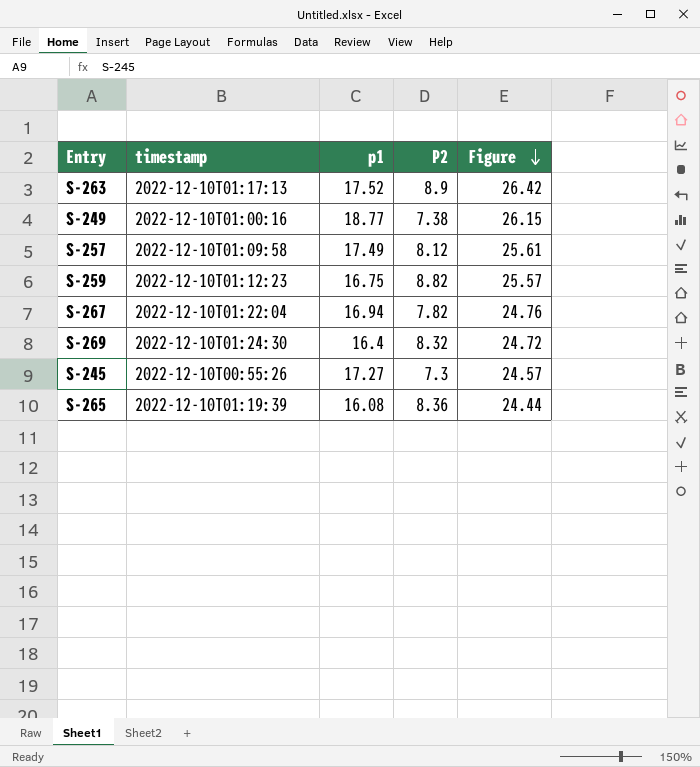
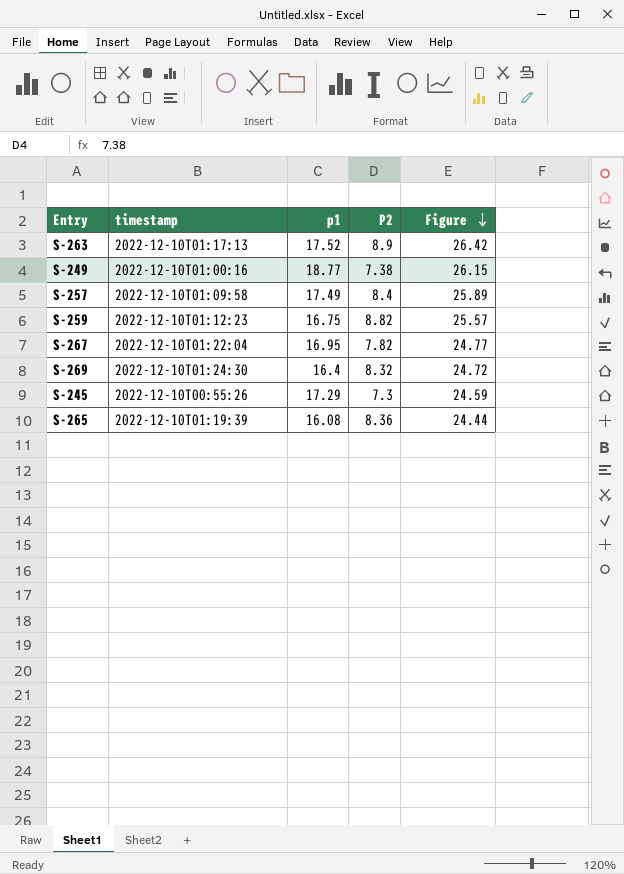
S-257 | P2: 8.12 -> 8.4
S-257 | Figure: 25.61 -> 25.89
S-267 | p1: 16.94 -> 16.95
S-267 | Figure: 24.76 -> 24.77
S-245 | p1: 17.27 -> 17.29
S-245 | Figure: 24.57 -> 24.59

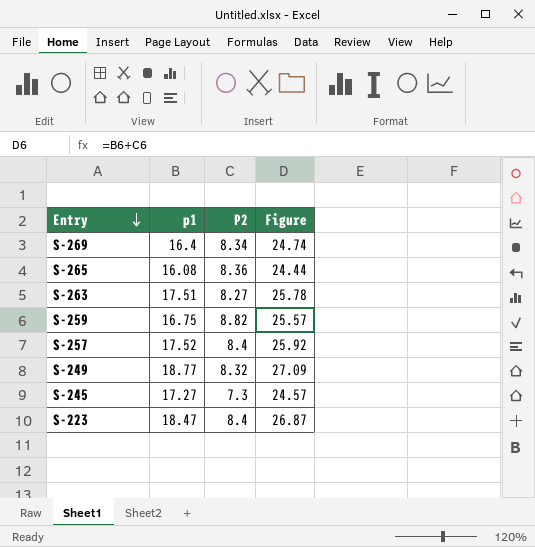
row order: Figure descending -> Entry descending
column timestamp | position: 2 -> none
row S-267: 2022-12-10T01:22:04 | 16.95 | 7.82 | 24.77 -> none
S-269 | P2: 8.32 -> 8.34
S-269 | Figure: 24.72 -> 24.74
S-263 | p1: 17.52 -> 17.51
S-263 | P2: 8.9 -> 8.27
S-263 | Figure: 26.42 -> 25.78
S-257 | p1: 17.49 -> 17.52
S-257 | Figure: 25.89 -> 25.92
S-249 | P2: 7.38 -> 8.32
S-249 | Figure: 26.15 -> 27.09
S-245 | p1: 17.29 -> 17.27
S-245 | Figure: 24.59 -> 24.57
row S-223: none -> 18.47 | 8.4 | 26.87

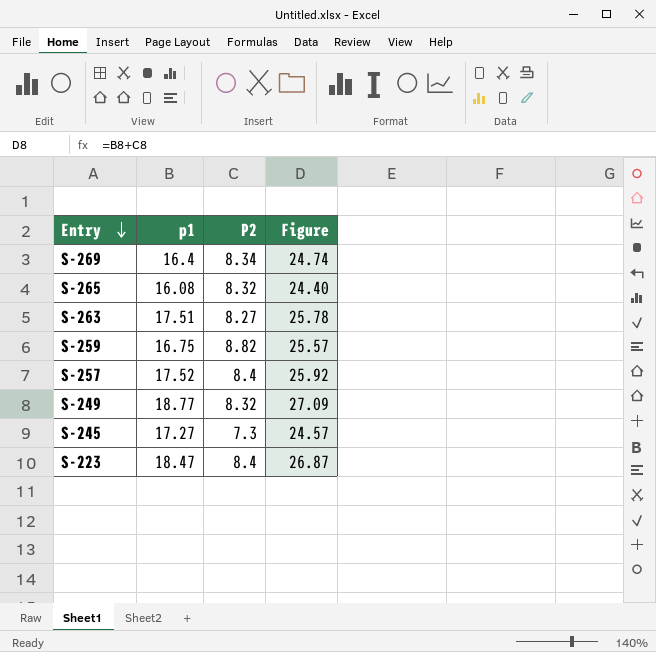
S-265 | P2: 8.36 -> 8.32
S-265 | Figure: 24.44 -> 24.40

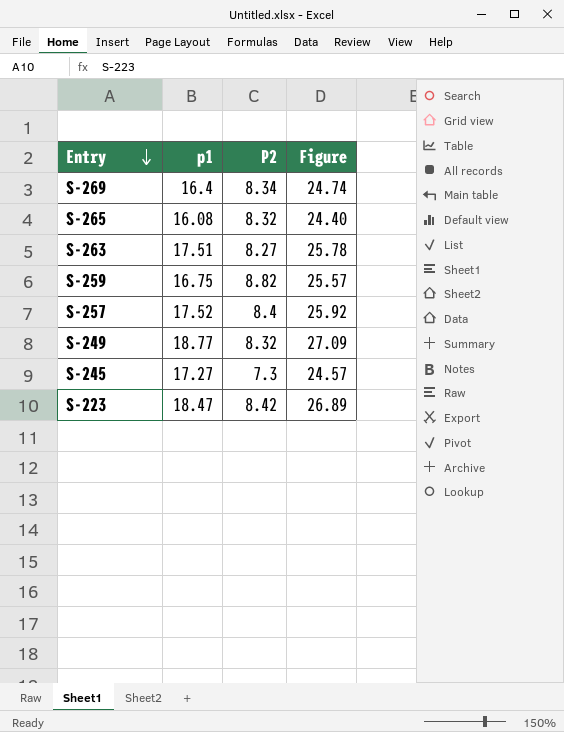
S-223 | P2: 8.4 -> 8.42
S-223 | Figure: 26.87 -> 26.89

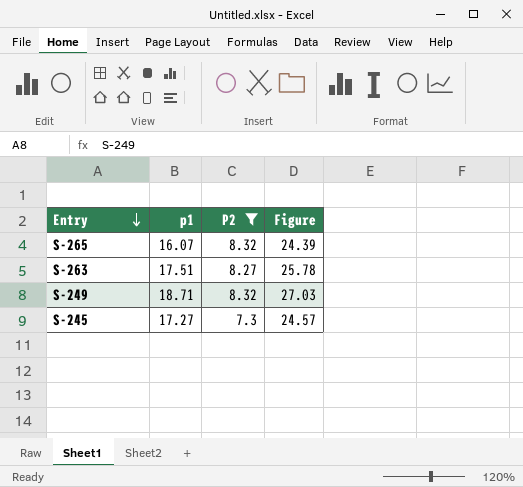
filter: none -> P2 <= 8.32
S-265 | p1: 16.08 -> 16.07
S-265 | Figure: 24.40 -> 24.39
S-249 | p1: 18.77 -> 18.71
S-249 | Figure: 27.09 -> 27.03

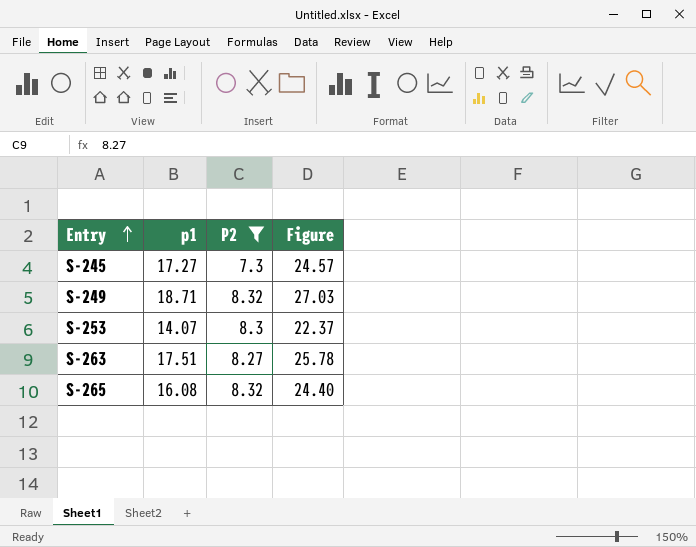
row order: Entry descending -> Entry ascending
row S-253: none -> 14.07 | 8.3 | 22.37
S-265 | p1: 16.07 -> 16.08
S-265 | Figure: 24.39 -> 24.40

